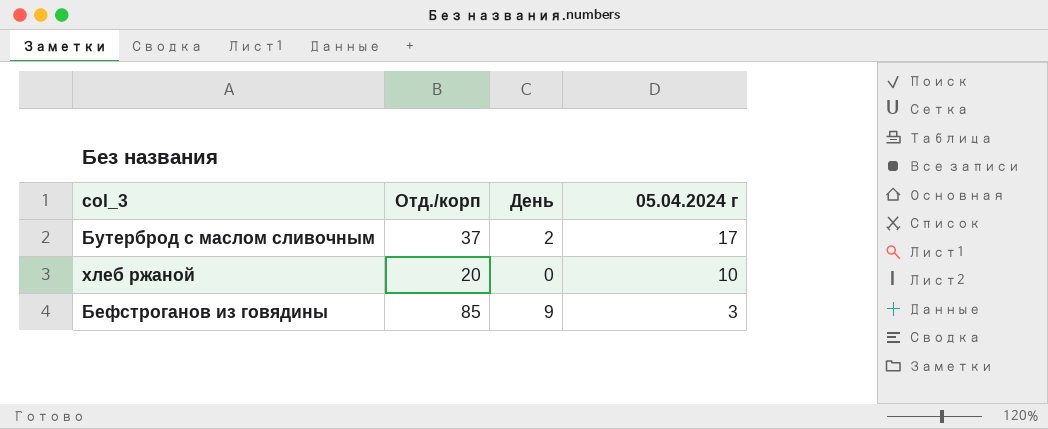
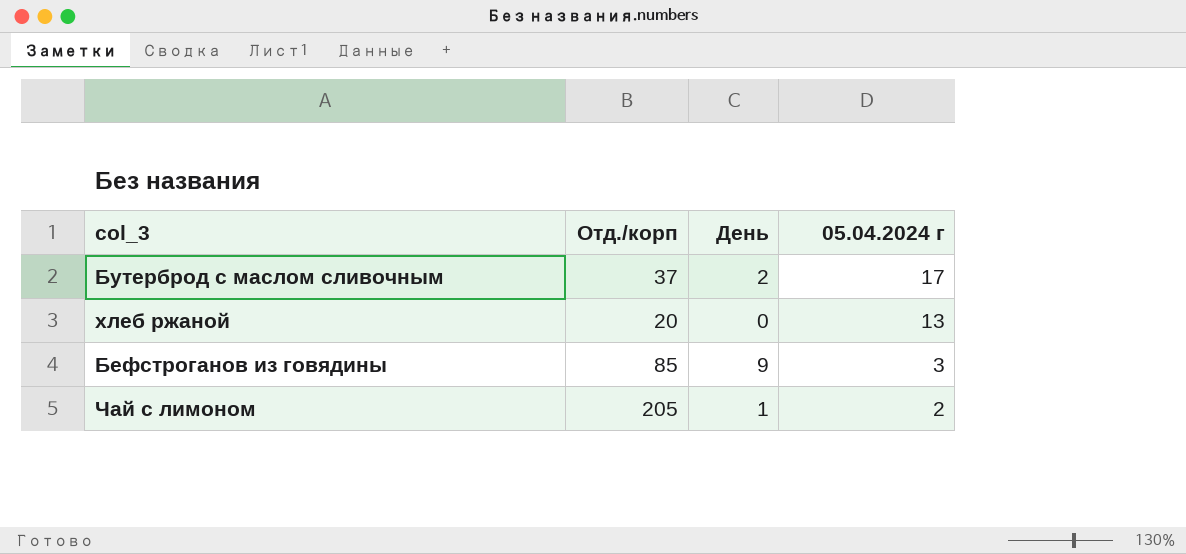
хлеб ржаной | 05.04.2024 г: 10 -> 13
row Чай с лимоном: none -> 205 | 1 | 2

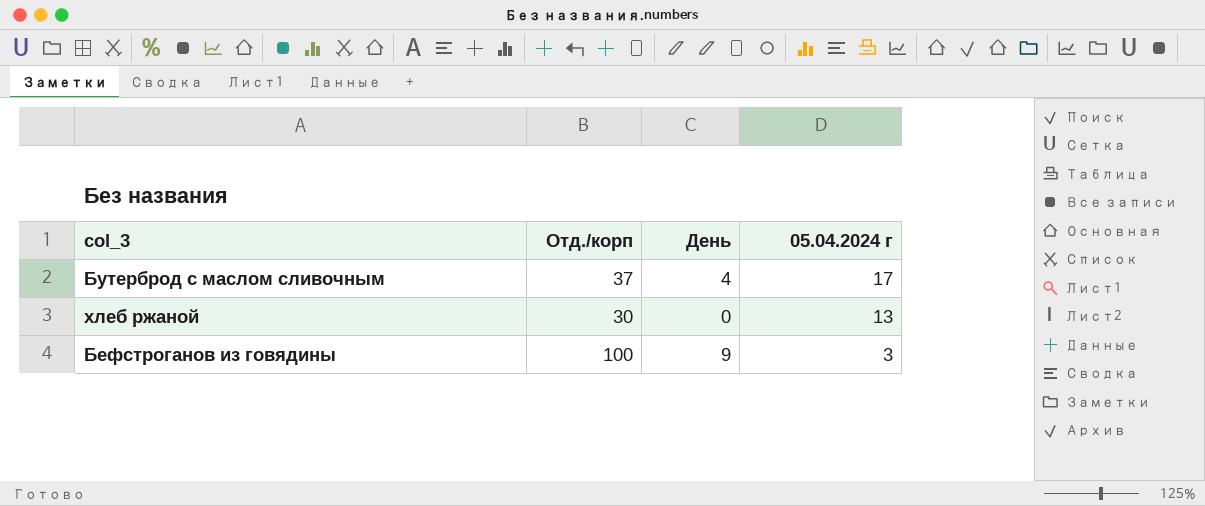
row Чай с лимоном: 205 | 1 | 2 -> none
Бутерброд с маслом сливочным | День: 2 -> 4
хлеб ржаной | Отд./корп: 20 -> 30
Бефстроганов из говядины | Отд./корп: 85 -> 100

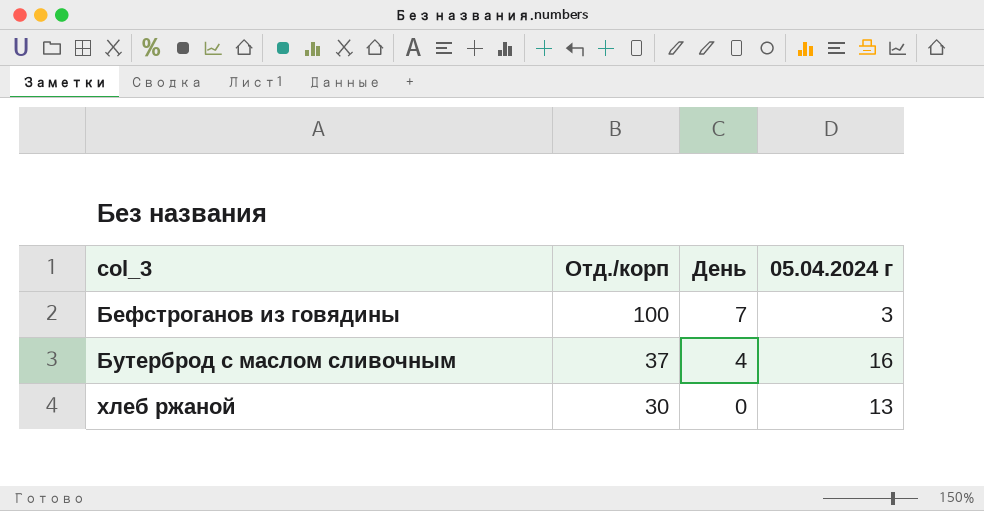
row order: 05.04.2024 г descending -> col_3 ascending
Бефстроганов из говядины | День: 9 -> 7
Бутерброд с маслом сливочным | 05.04.2024 г: 17 -> 16

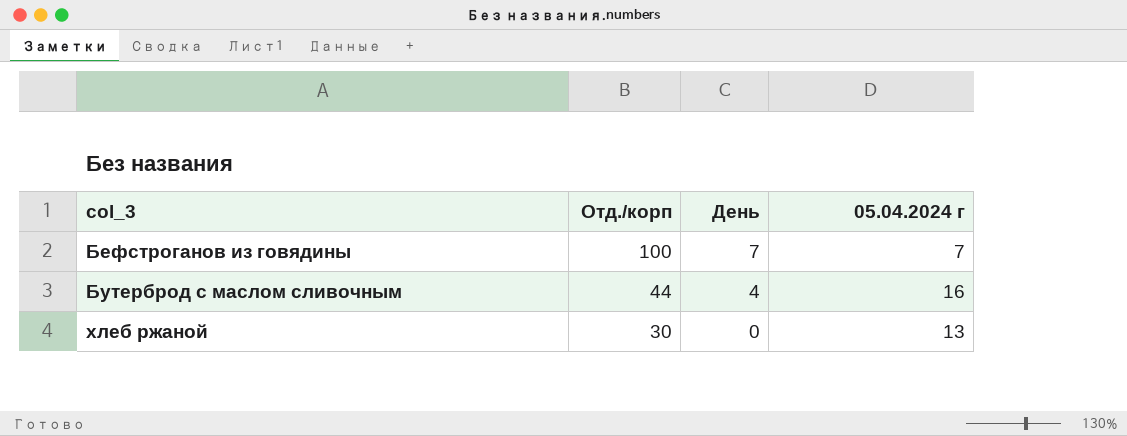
Бефстроганов из говядины | 05.04.2024 г: 3 -> 7
Бутерброд с маслом сливочным | Отд./корп: 37 -> 44

